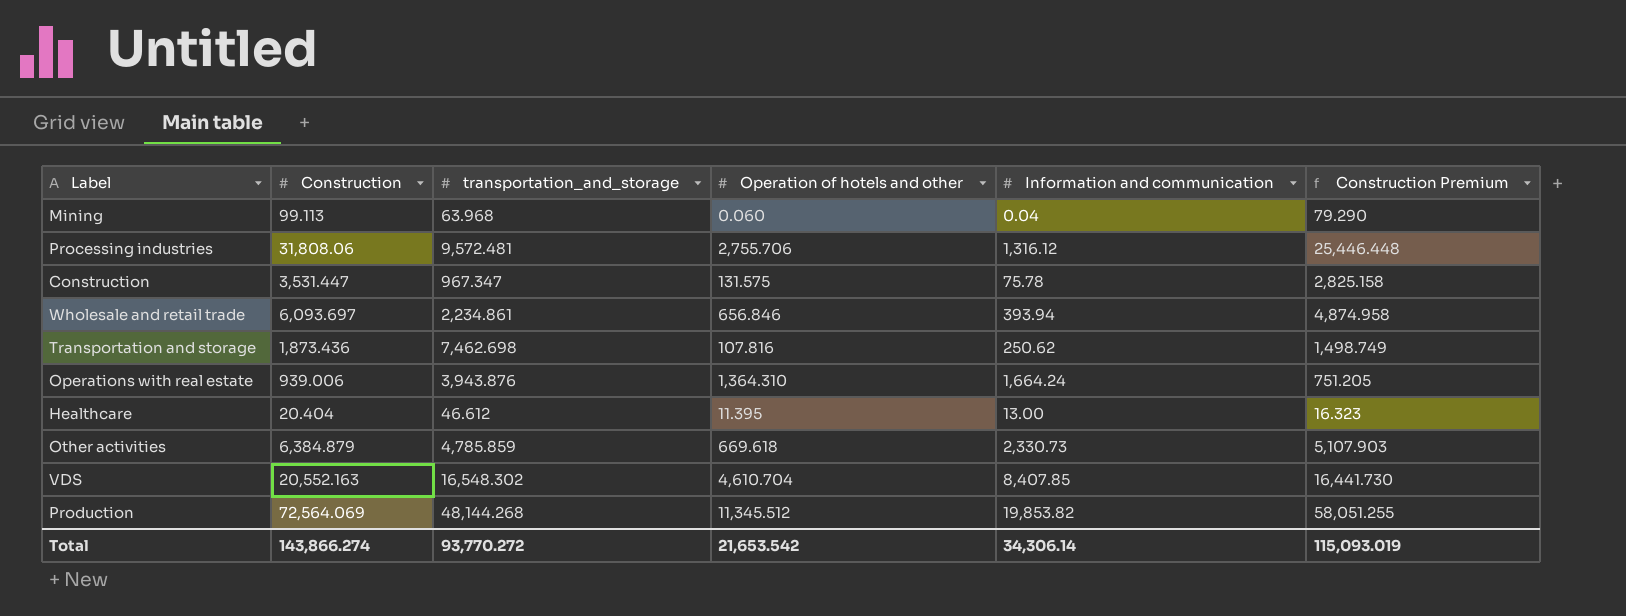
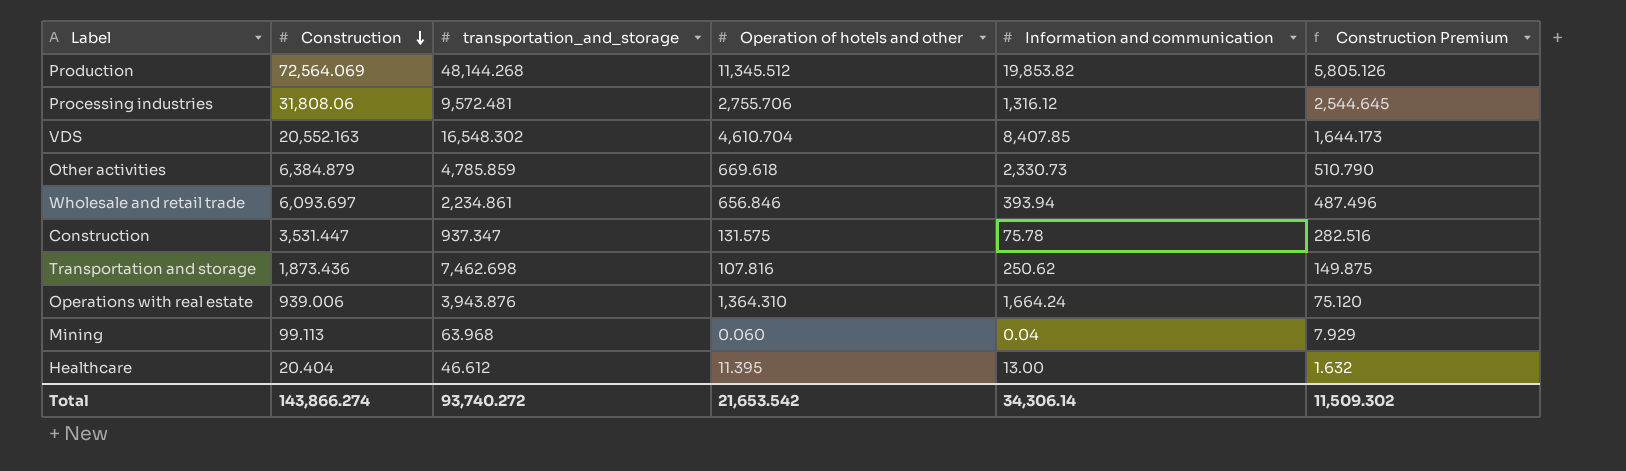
row order: none -> Construction descending
column Construction Premium | formula: [Construction] * 0.8 -> [Construction] * 0.08
Construction | transportation_and_storage: 967.347 -> 937.347
Total | transportation_and_storage: 93,770.272 -> 93,740.272
Total | Construction Premium: 115,093.019 -> 11,509.302

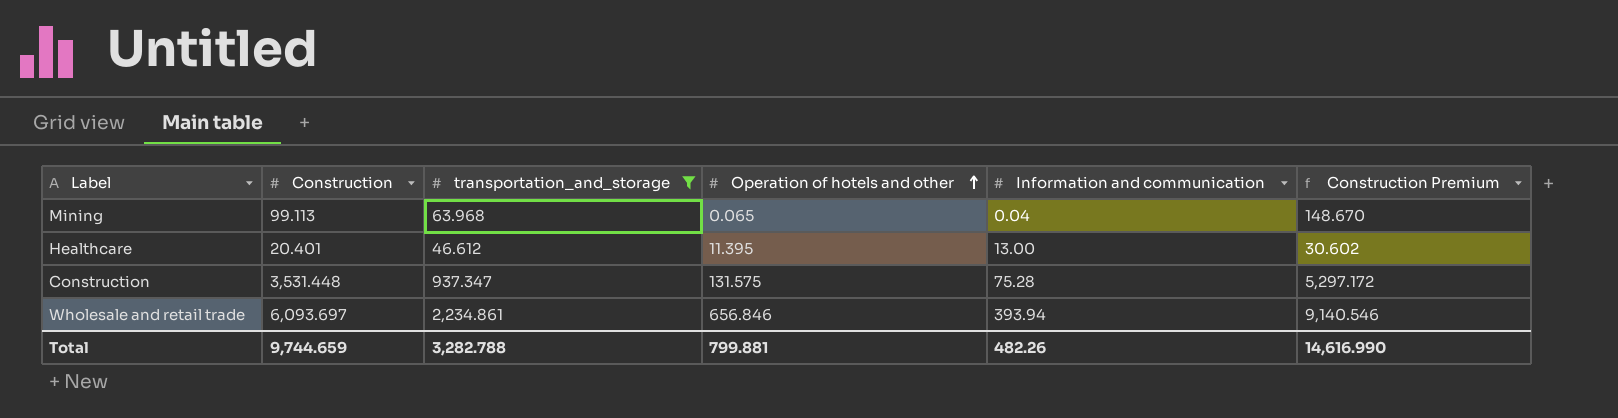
filter: none -> transportation_and_storage <= 2,234.861
row order: Construction descending -> Operation of hotels and other ascending
column Construction Premium | formula: [Construction] * 0.08 -> [Construction] * 1.5
Mining | Operation of hotels and other: 0.060 -> 0.065
Healthcare | Construction: 20.404 -> 20.401
Construction | Construction: 3,531.447 -> 3,531.448
Construction | Information and communication: 75.78 -> 75.28
Total | Construction: 143,866.274 -> 9,744.659
Total | transportation_and_storage: 93,740.272 -> 3,282.788
Total | Operation of hotels and other: 21,653.542 -> 799.881
Total | Information and communication: 34,306.14 -> 482.26
Total | Construction Premium: 11,509.302 -> 14,616.990

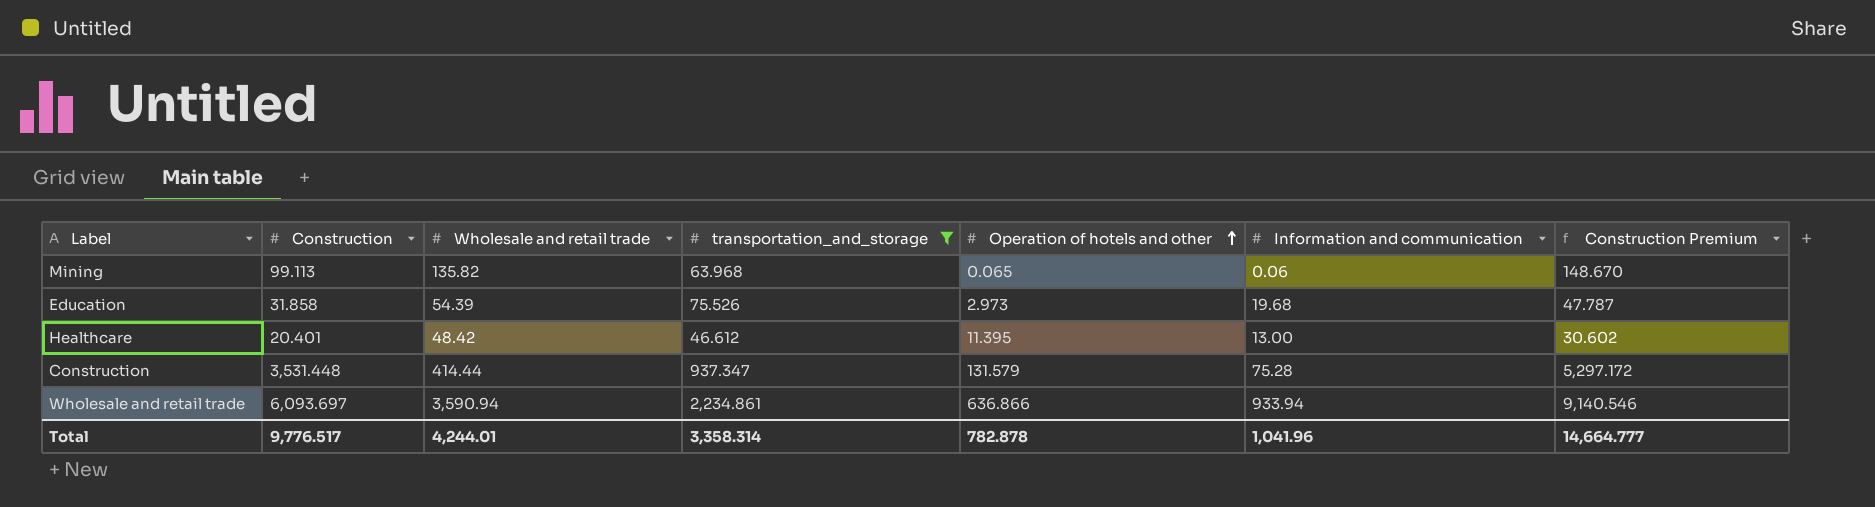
column Wholesale and retail trade | position: none -> 3
Mining | Information and communication: 0.04 -> 0.06
row Education: none -> 31.858 | 54.39 | 75.526 | 2.973 | 19.68 | 47.787
Construction | Operation of hotels and other: 131.575 -> 131.579
Wholesale and retail trade | Operation of hotels and other: 656.846 -> 636.866
Wholesale and retail trade | Information and communication: 393.94 -> 933.94
Total | Construction: 9,744.659 -> 9,776.517
Total | transportation_and_storage: 3,282.788 -> 3,358.314
Total | Operation of hotels and other: 799.881 -> 782.878
Total | Information and communication: 482.26 -> 1,041.96
Total | Construction Premium: 14,616.990 -> 14,664.777

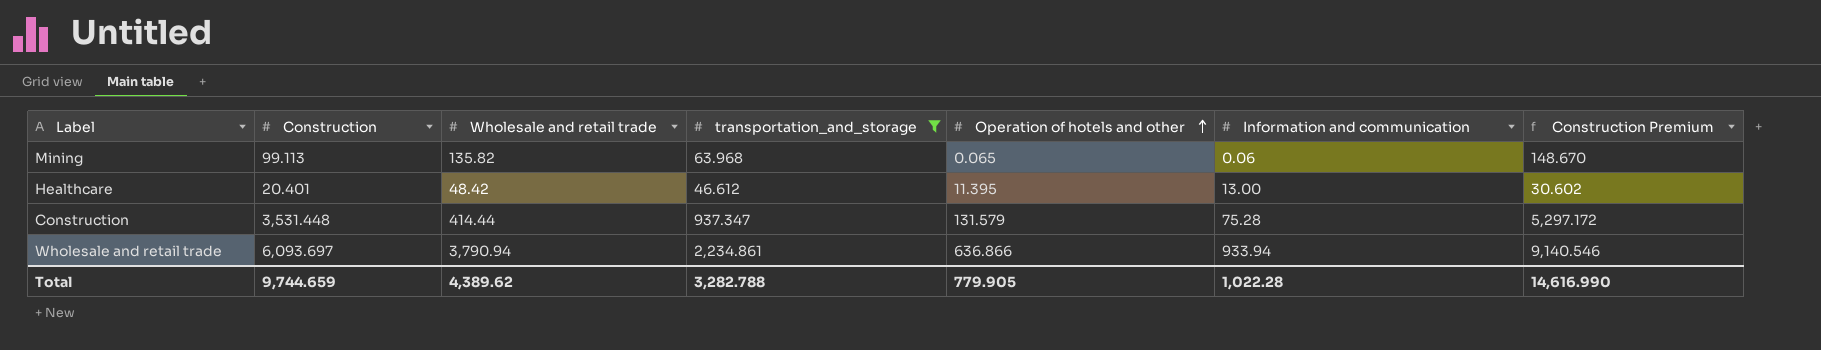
row Education: 31.858 | 54.39 | 75.526 | 2.973 | 19.68 | 47.787 -> none
Wholesale and retail trade | Wholesale and retail trade: 3,590.94 -> 3,790.94
Total | Construction: 9,776.517 -> 9,744.659
Total | Wholesale and retail trade: 4,244.01 -> 4,389.62
Total | transportation_and_storage: 3,358.314 -> 3,282.788
Total | Operation of hotels and other: 782.878 -> 779.905
Total | Information and communication: 1,041.96 -> 1,022.28
Total | Construction Premium: 14,664.777 -> 14,616.990

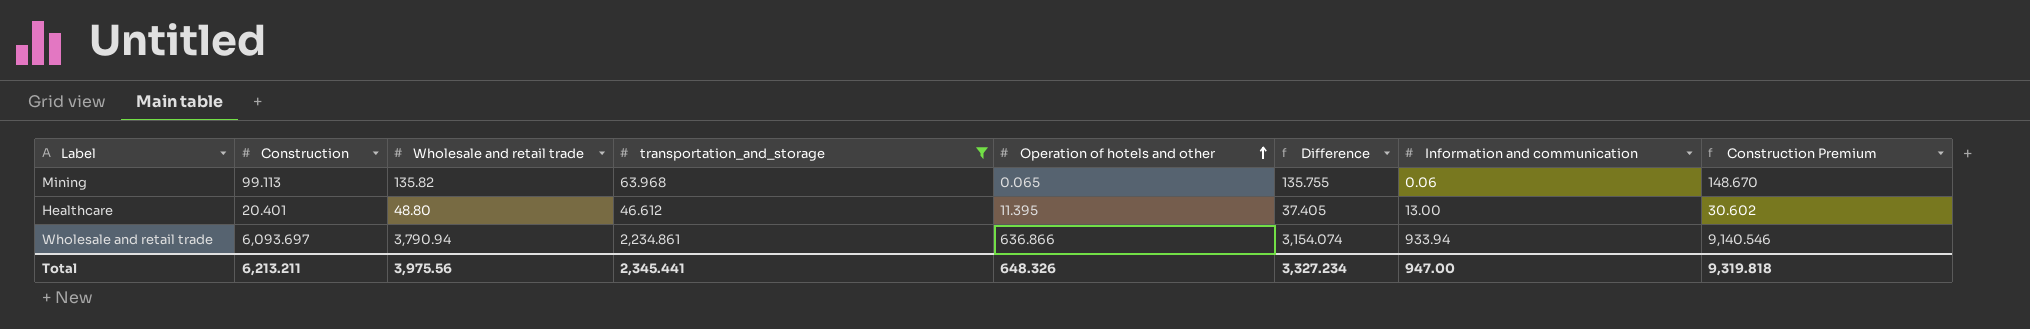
column Difference | formula: none -> [Wholesale and retail trade] - [Operation of hotels and other]
row Construction: 3,531.448 | 414.44 | 937.347 | 131.579 | 75.28 | 5,297.172 -> none
Healthcare | Wholesale and retail trade: 48.42 -> 48.80
Total | Construction: 9,744.659 -> 6,213.211
Total | Wholesale and retail trade: 4,389.62 -> 3,975.56
Total | transportation_and_storage: 3,282.788 -> 2,345.441
Total | Operation of hotels and other: 779.905 -> 648.326
Total | Information and communication: 1,022.28 -> 947.00
Total | Construction Premium: 14,616.990 -> 9,319.818

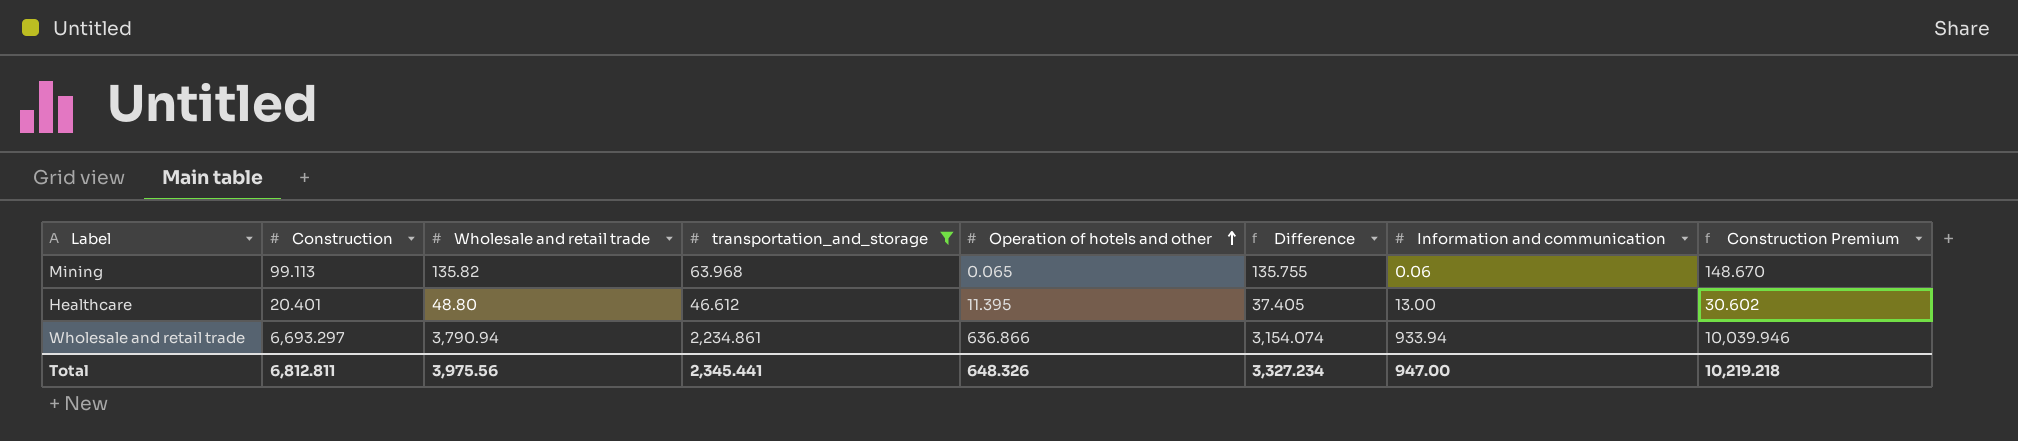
Wholesale and retail trade | Construction: 6,093.697 -> 6,693.297
Wholesale and retail trade | Construction Premium: 9,140.546 -> 10,039.946
Total | Construction: 6,213.211 -> 6,812.811
Total | Construction Premium: 9,319.818 -> 10,219.218

